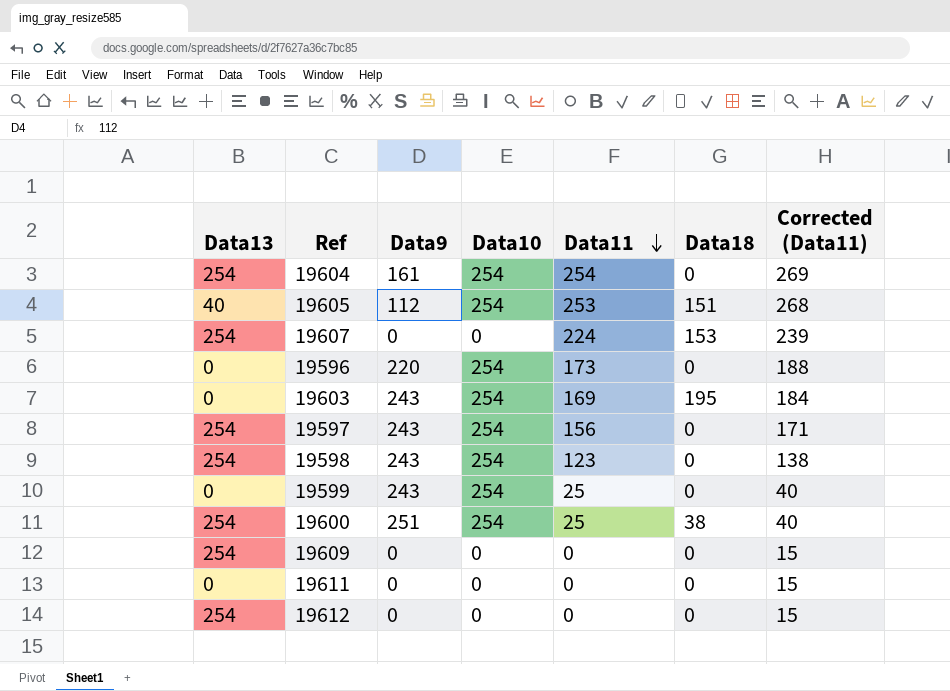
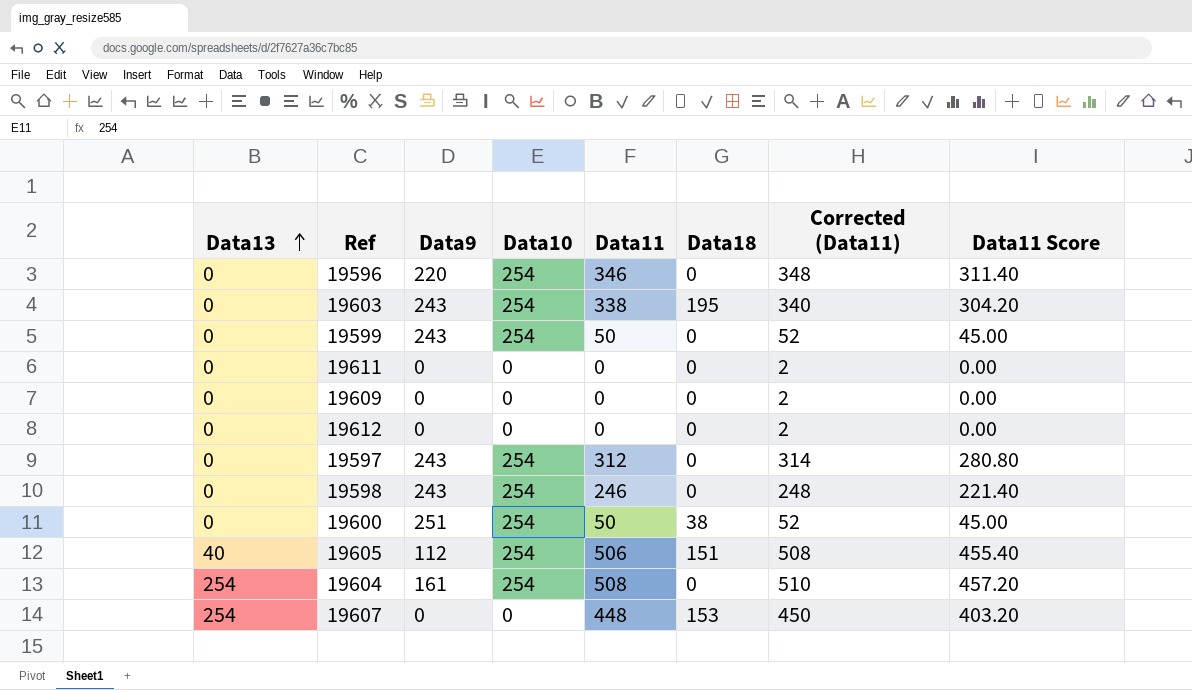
row order: Data11 descending -> Data13 ascending
column Corrected (Data11) | formula: [Data11] + 15 -> [Data11] + 2
column Data11 Score | formula: none -> [Data11] * 0.9
19596 | Data11: 173 -> 346
19603 | Data11: 169 -> 338
19599 | Data11: 25 -> 50
19609 | Data13: 254 -> 0
19612 | Data13: 254 -> 0
19597 | Data13: 254 -> 0
19597 | Data11: 156 -> 312
19598 | Data13: 254 -> 0
19598 | Data11: 123 -> 246
19600 | Data13: 254 -> 0
19600 | Data11: 25 -> 50
19605 | Data11: 253 -> 506
19604 | Data11: 254 -> 508
19607 | Data11: 224 -> 448

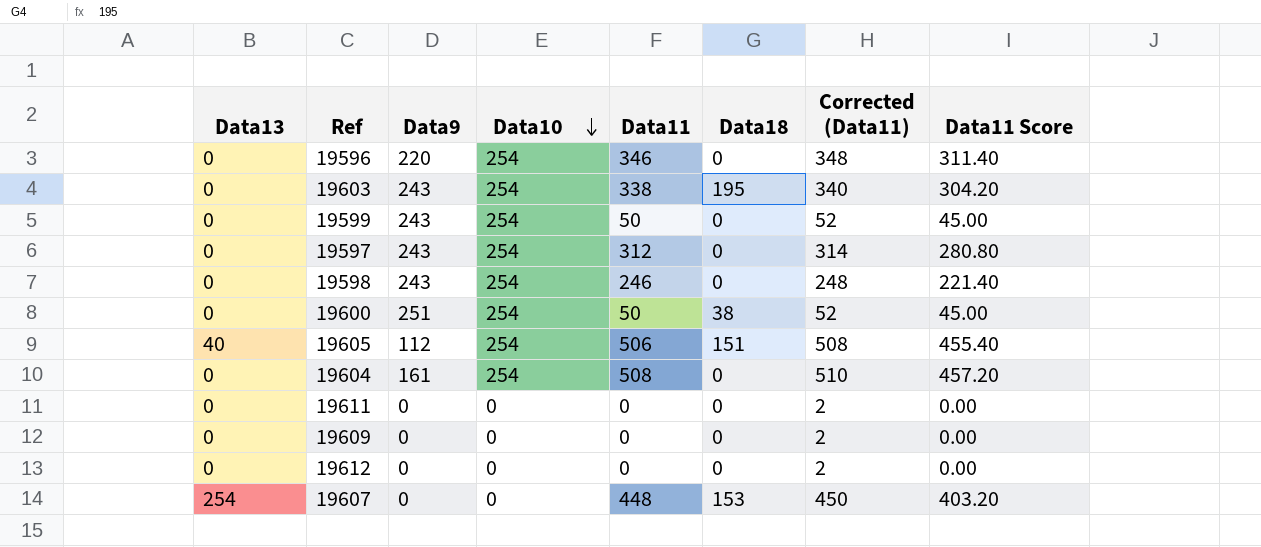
row order: Data13 ascending -> Data10 descending
19604 | Data13: 254 -> 0

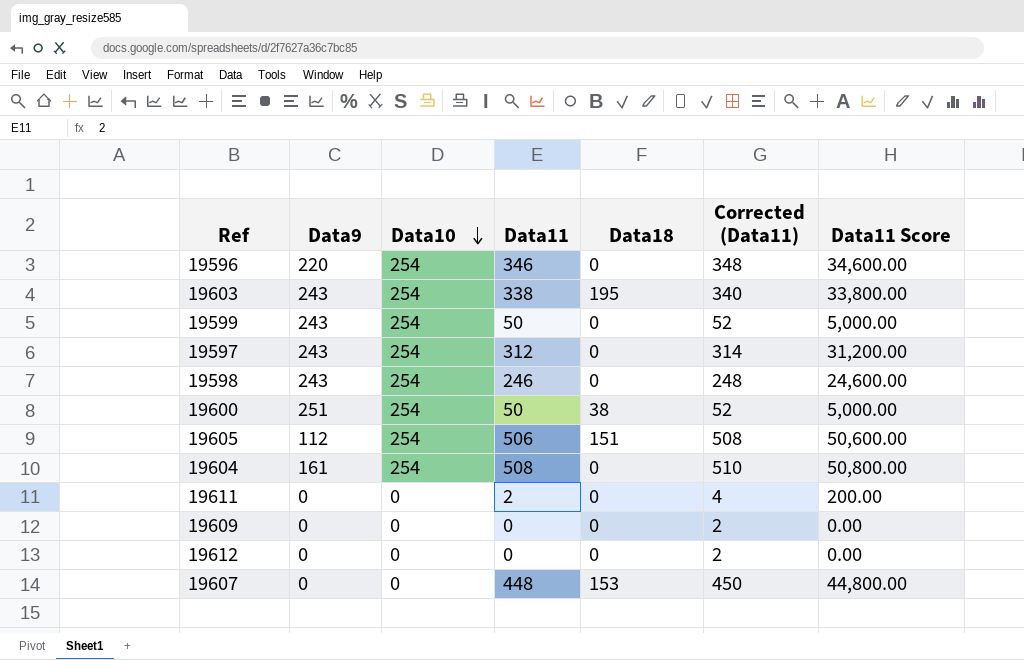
column Data13 | position: 1 -> none
column Data11 Score | formula: [Data11] * 0.9 -> [Data11] * 100
19611 | Data11: 0 -> 2
19611 | Corrected (Data11): 2 -> 4

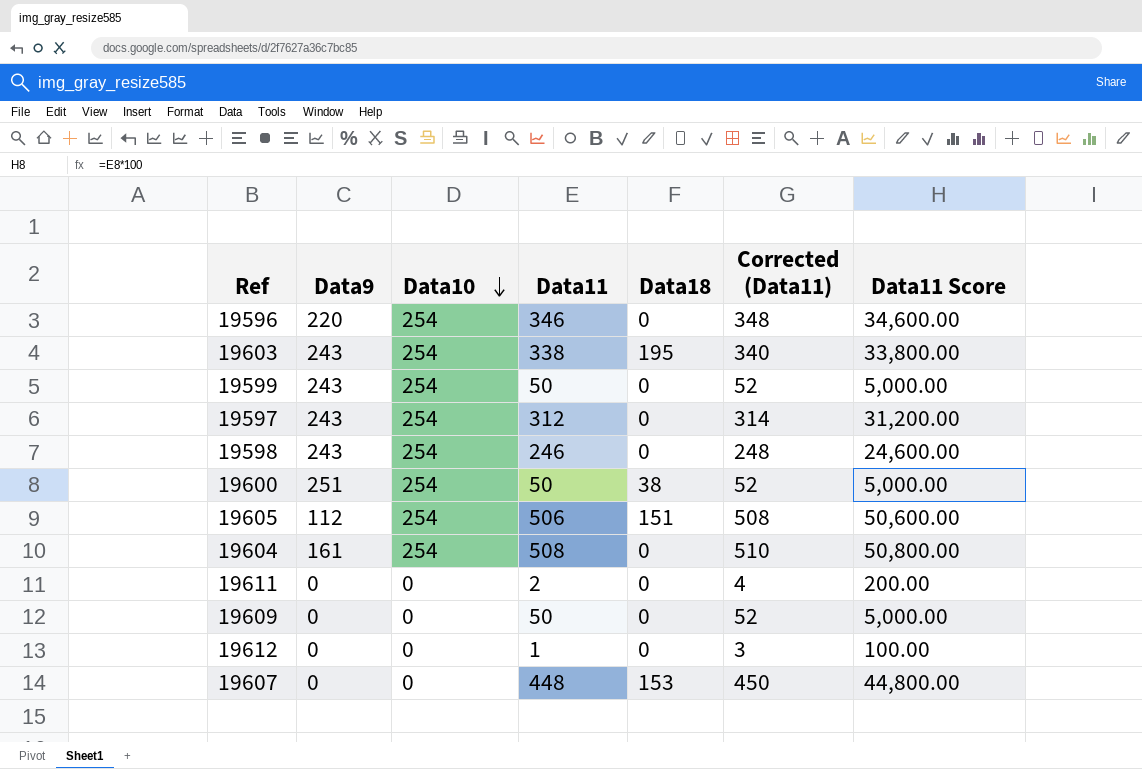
19609 | Data11: 0 -> 50
19609 | Corrected (Data11): 2 -> 52
19609 | Data11 Score: 0.00 -> 5,000.00
19612 | Data11: 0 -> 1
19612 | Corrected (Data11): 2 -> 3
19612 | Data11 Score: 0.00 -> 100.00

